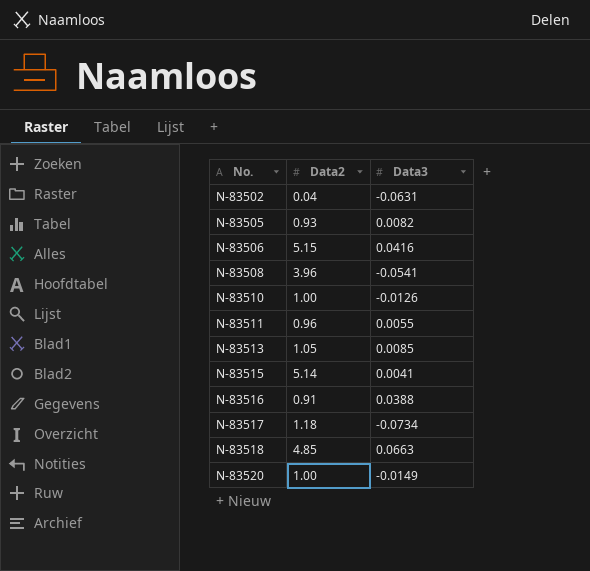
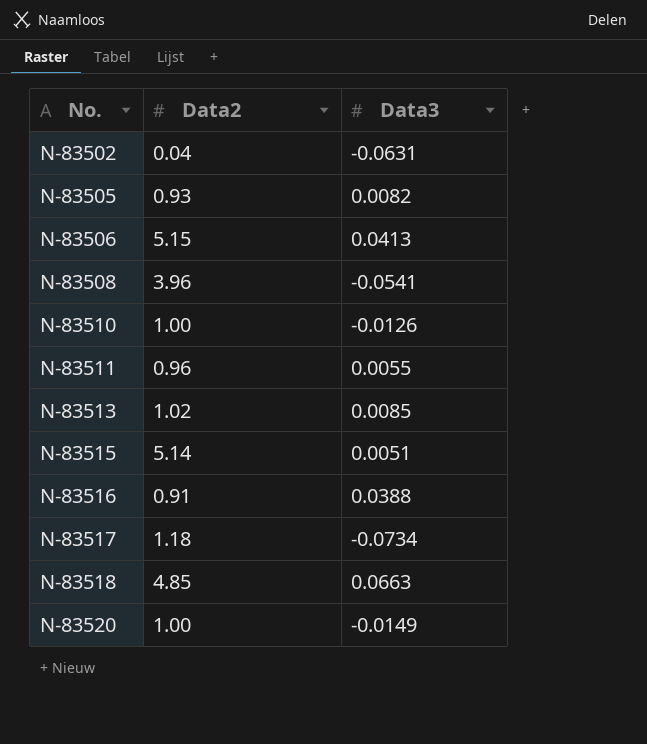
N-83506 | Data3: 0.0416 -> 0.0413
N-83513 | Data2: 1.05 -> 1.02
N-83515 | Data3: 0.0041 -> 0.0051

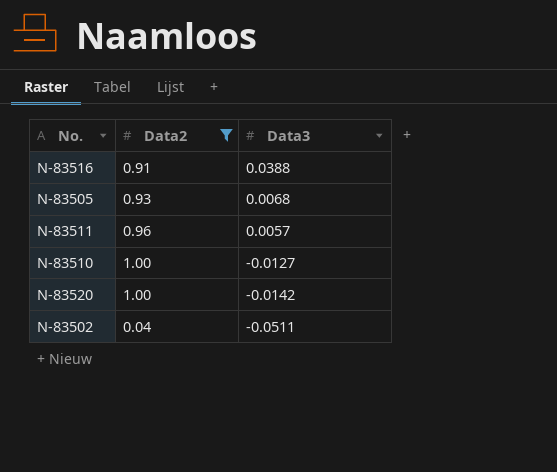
filter: none -> Data2 <= 1.00
row order: No. ascending -> Data3 descending
N-83505 | Data3: 0.0082 -> 0.0068
N-83511 | Data3: 0.0055 -> 0.0057
N-83510 | Data3: -0.0126 -> -0.0127
N-83520 | Data3: -0.0149 -> -0.0142
N-83502 | Data3: -0.0631 -> -0.0511

